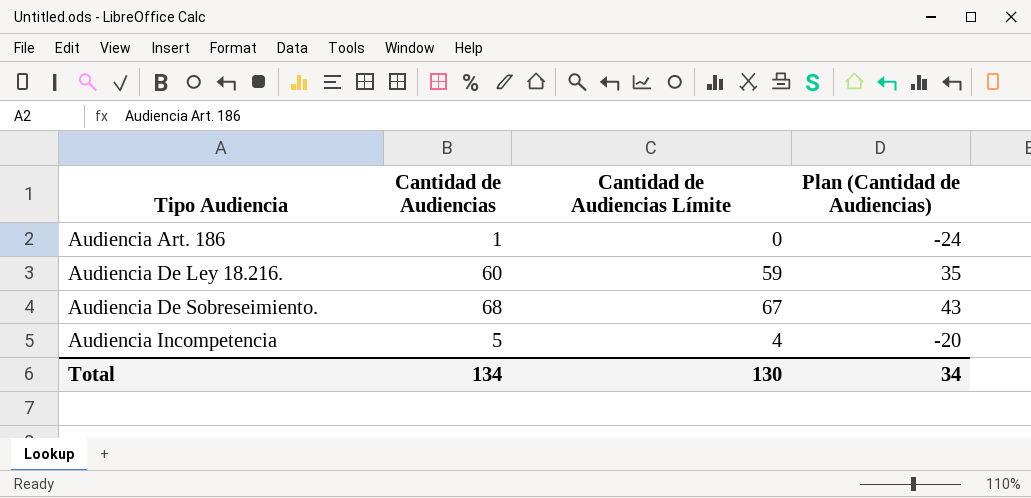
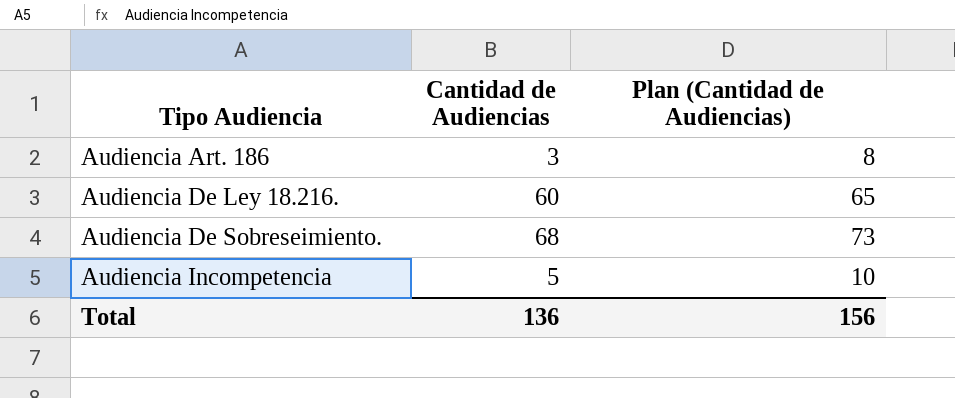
column Cantidad de Audiencias Límite | formula: [Cantidad de Audiencias] - 1 -> none
column Plan (Cantidad de Audiencias) | formula: [Cantidad de Audiencias] - 25 -> [Cantidad de Audiencias] + 5
Audiencia Art. 186 | Cantidad de Audiencias: 1 -> 3
Total | Cantidad de Audiencias: 134 -> 136
Total | Plan (Cantidad de Audiencias): 34 -> 156

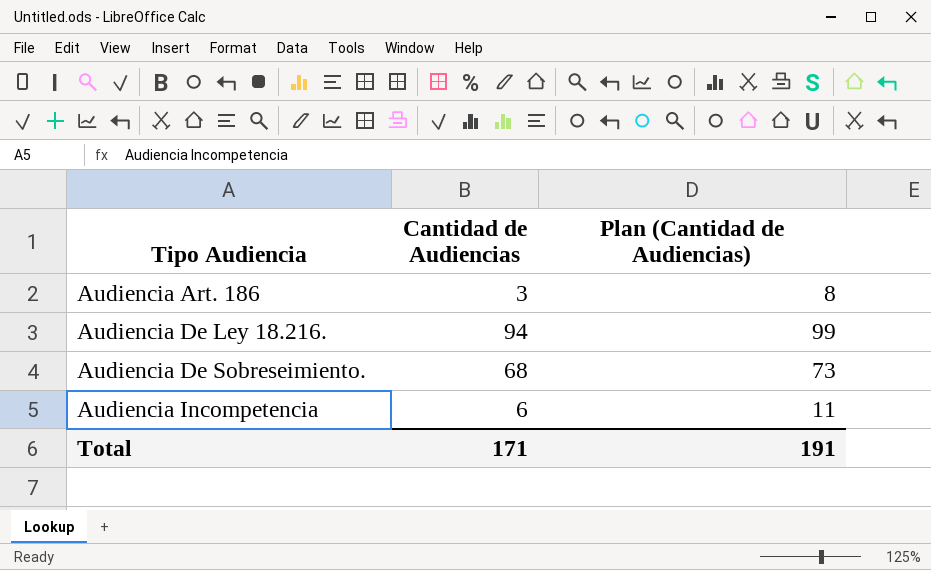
Audiencia De Ley 18.216. | Cantidad de Audiencias: 60 -> 94
Audiencia De Ley 18.216. | Plan (Cantidad de Audiencias): 65 -> 99
Audiencia Incompetencia | Cantidad de Audiencias: 5 -> 6
Audiencia Incompetencia | Plan (Cantidad de Audiencias): 10 -> 11
Total | Cantidad de Audiencias: 136 -> 171
Total | Plan (Cantidad de Audiencias): 156 -> 191

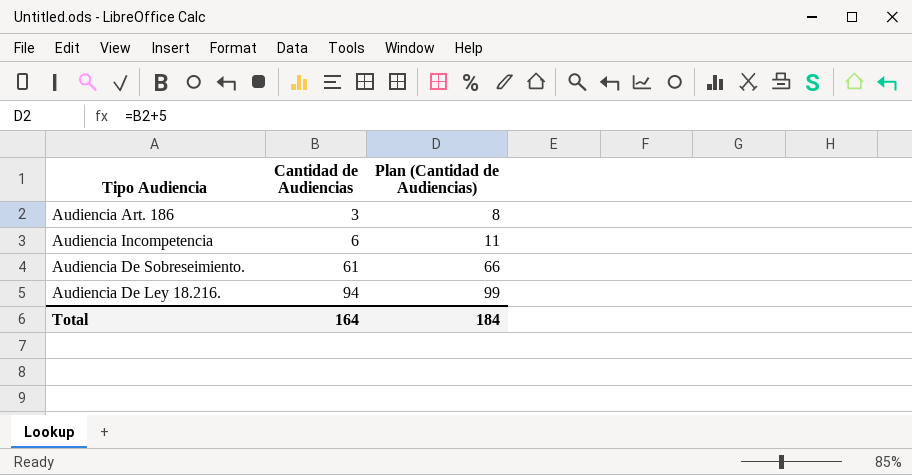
row order: Tipo Audiencia ascending -> Cantidad de Audiencias ascending
Audiencia De Sobreseimiento. | Cantidad de Audiencias: 68 -> 61
Audiencia De Sobreseimiento. | Plan (Cantidad de Audiencias): 73 -> 66
Total | Cantidad de Audiencias: 171 -> 164
Total | Plan (Cantidad de Audiencias): 191 -> 184

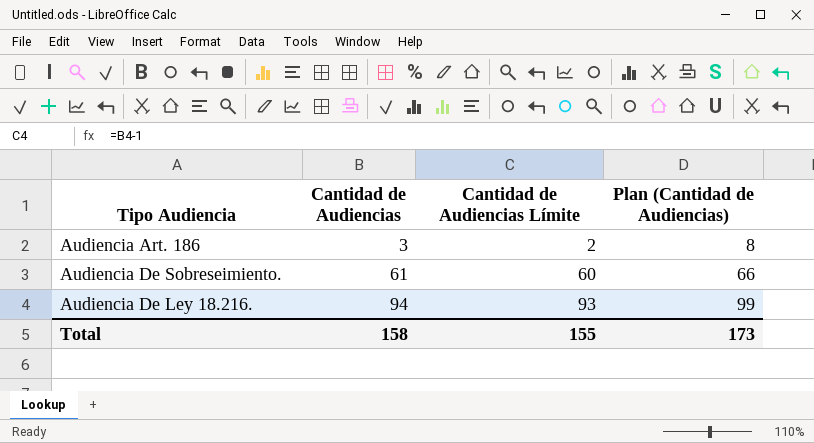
column Cantidad de Audiencias Límite | formula: none -> [Cantidad de Audiencias] - 1
row Audiencia Incompetencia: 6 | 11 -> none
Total | Cantidad de Audiencias: 164 -> 158
Total | Plan (Cantidad de Audiencias): 184 -> 173

